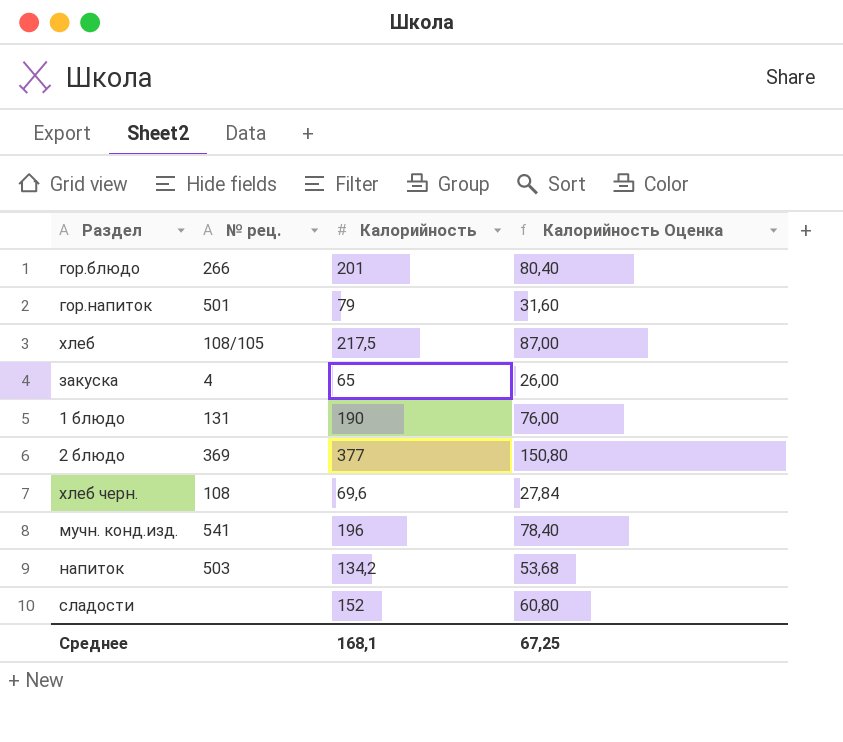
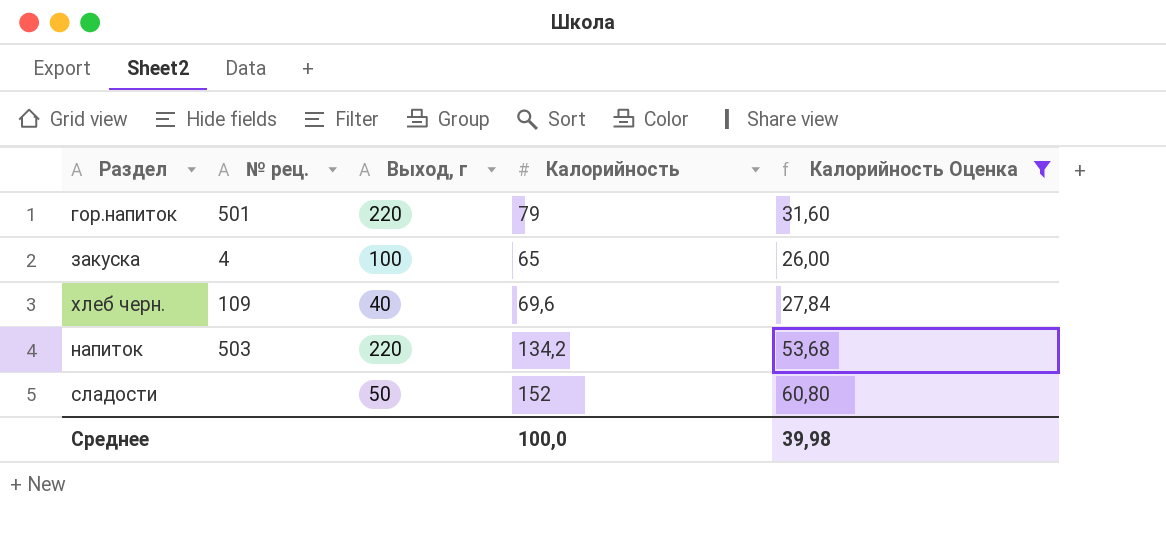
filter: none -> Калорийность Оценка <= 60,80
column Выход, г | position: none -> 3
хлеб черн. | № рец.: 108 -> 109
Среднее | Калорийность: 168,1 -> 100,0
Среднее | Калорийность Оценка: 67,25 -> 39,98

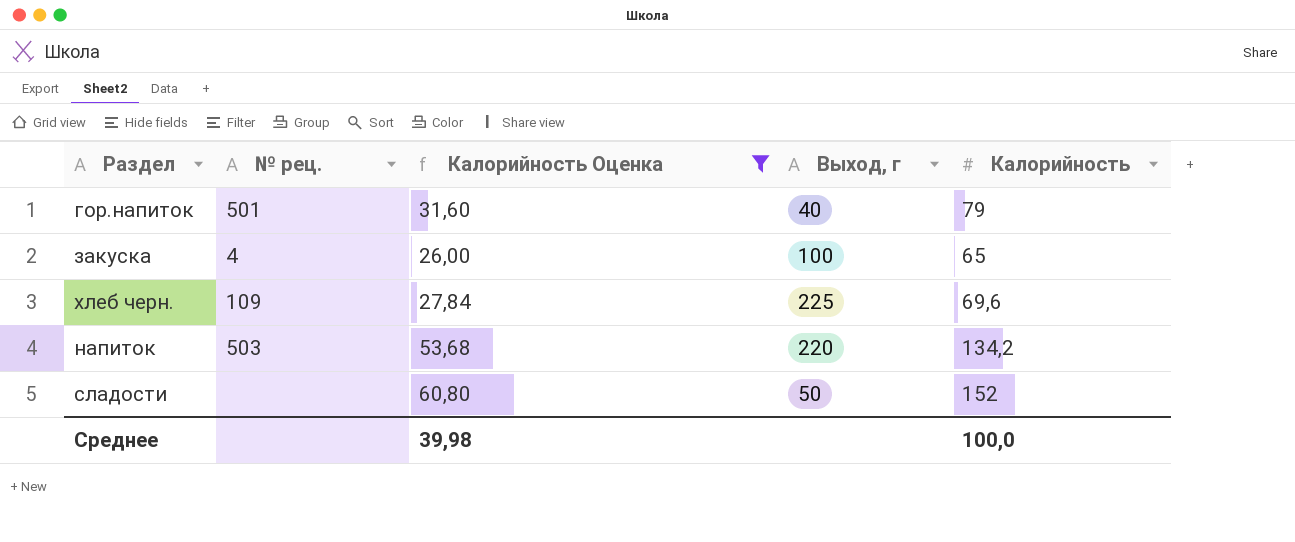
column Калорийность Оценка | position: 5 -> 3
гор.напиток | Выход, г: 220 -> 40
хлеб черн. | Выход, г: 40 -> 225

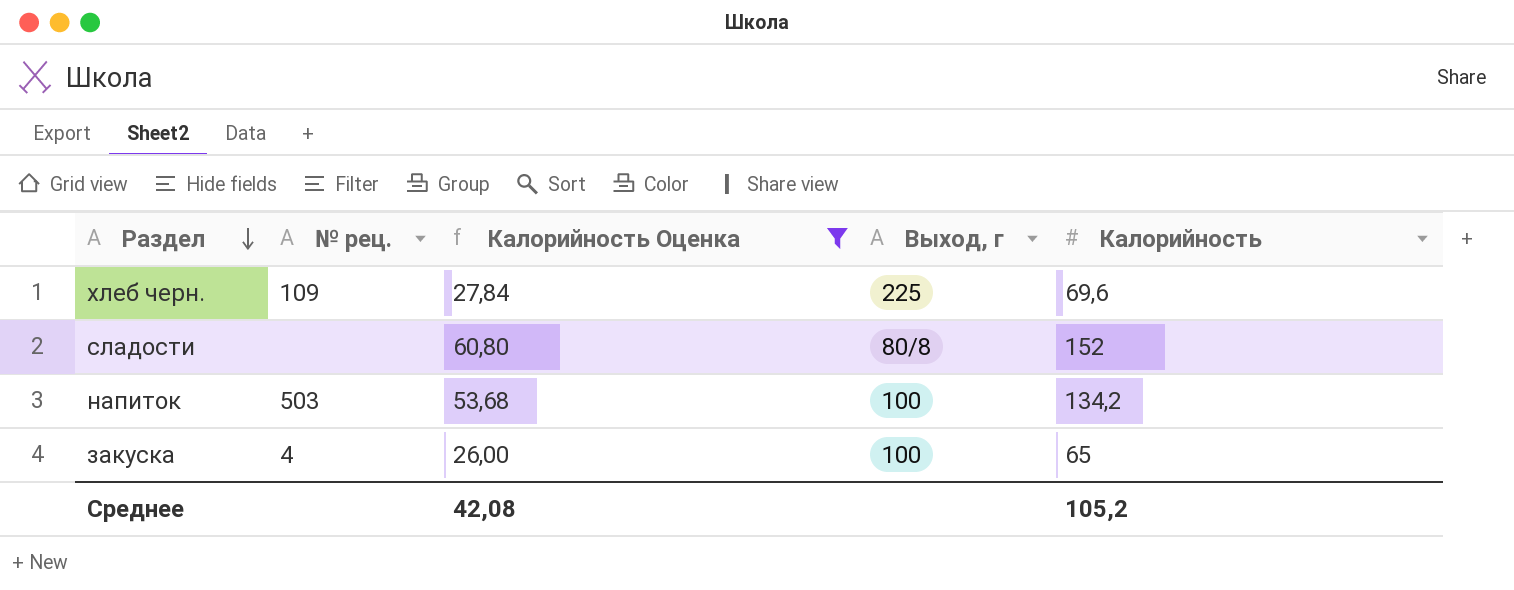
row order: none -> Раздел descending
row гор.напиток: 501 | 31,60 | 40 | 79 -> none
сладости | Выход, г: 50 -> 80/8
напиток | Выход, г: 220 -> 100
Среднее | Калорийность Оценка: 39,98 -> 42,08
Среднее | Калорийность: 100,0 -> 105,2

